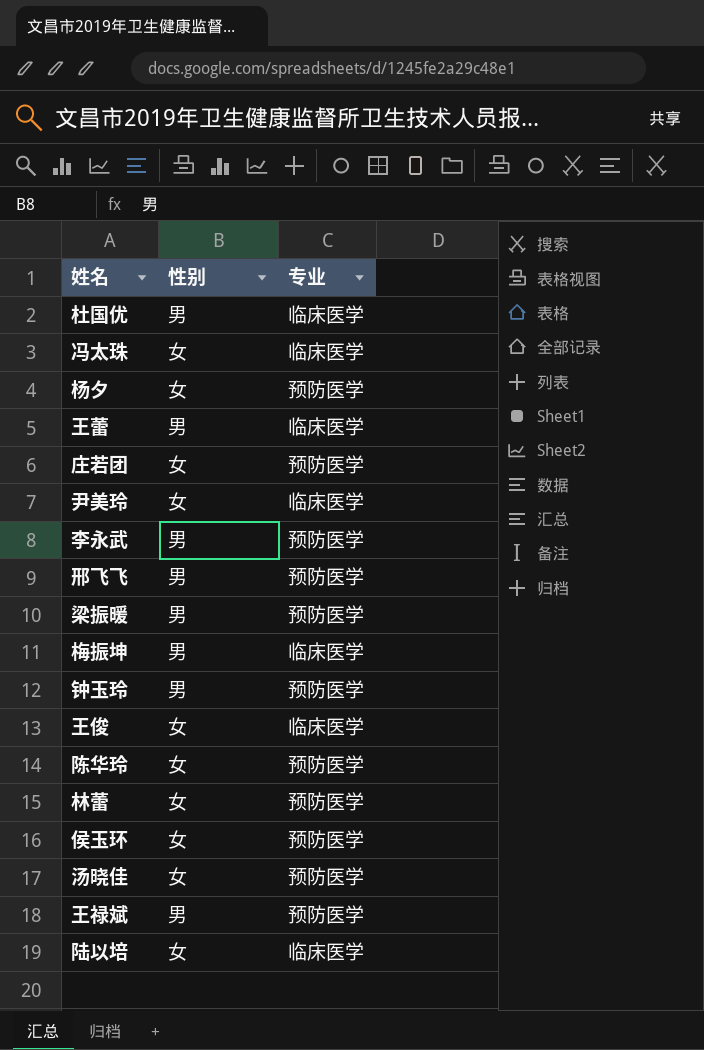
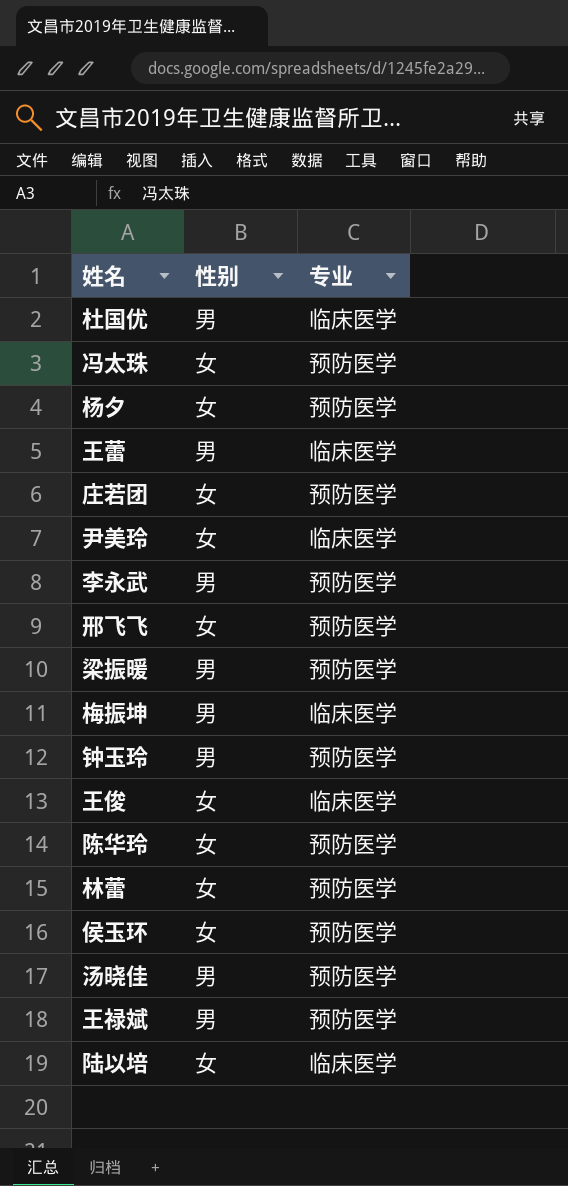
冯太珠 | 专业: 临床医学 -> 预防医学
邢飞飞 | 性别: 男 -> 女
汤晓佳 | 性别: 女 -> 男

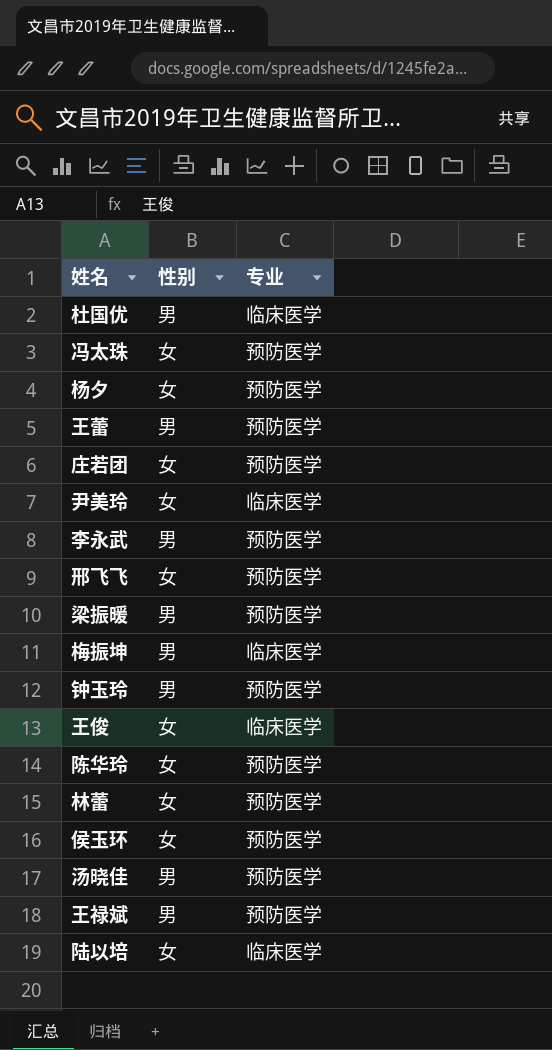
王蕾 | 专业: 临床医学 -> 预防医学

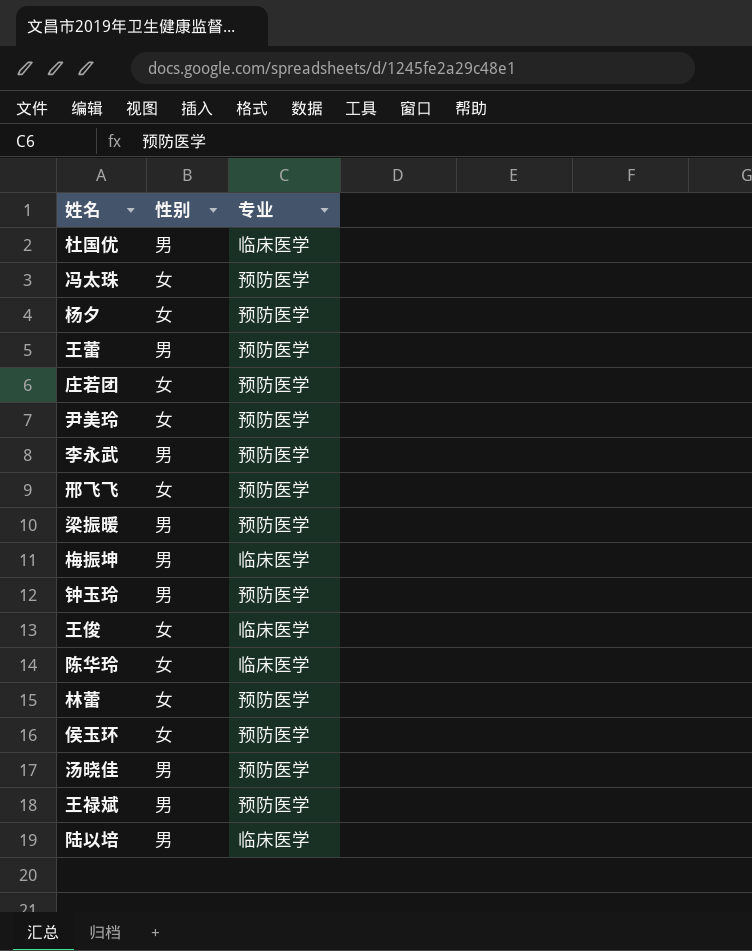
尹美玲 | 专业: 临床医学 -> 预防医学
陈华玲 | 专业: 预防医学 -> 临床医学
陆以培 | 性别: 女 -> 男

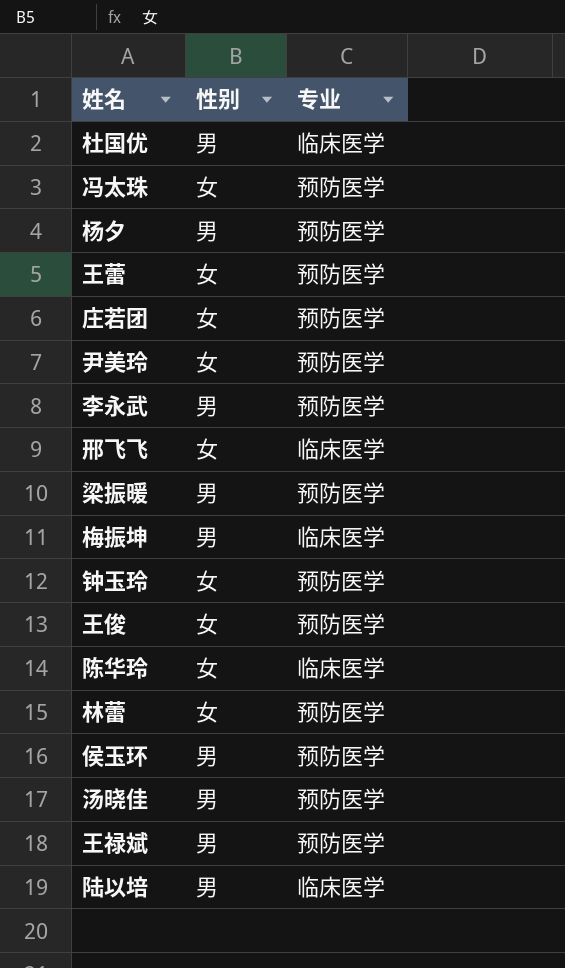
杨夕 | 性别: 女 -> 男
王蕾 | 性别: 男 -> 女
邢飞飞 | 专业: 预防医学 -> 临床医学
钟玉玲 | 性别: 男 -> 女
王俊 | 专业: 临床医学 -> 预防医学
侯玉环 | 性别: 女 -> 男

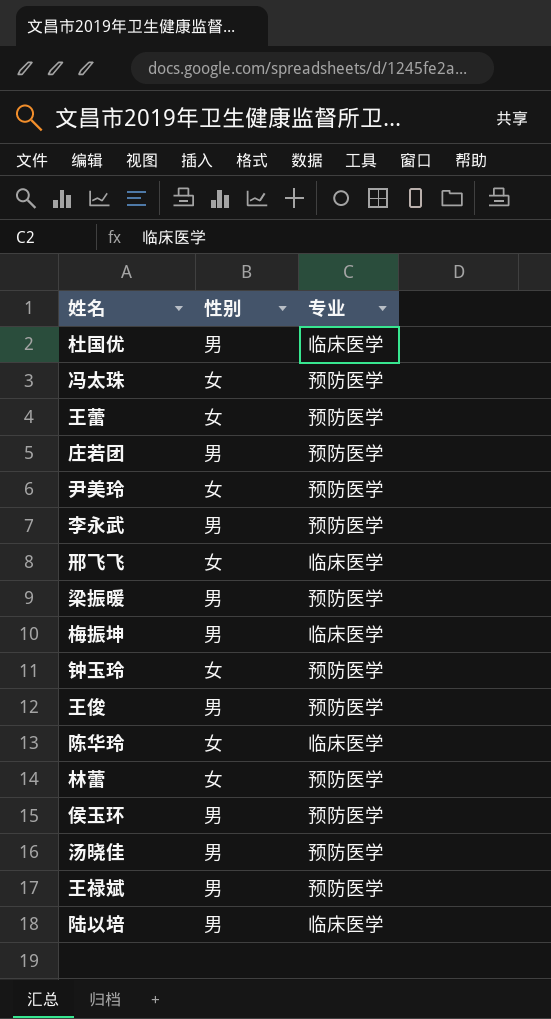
row 杨夕: 男 | 预防医学 -> none
庄若团 | 性别: 女 -> 男
王俊 | 性别: 女 -> 男

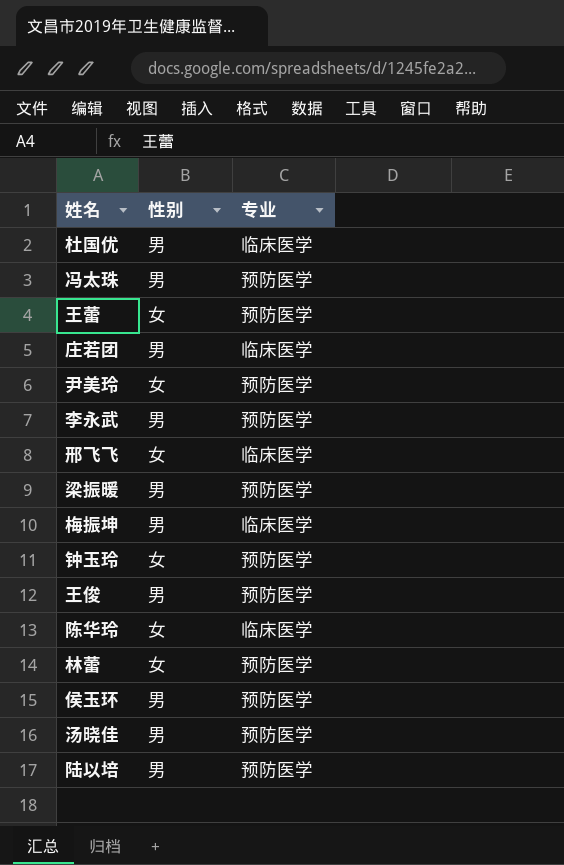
row 王禄斌: 男 | 预防医学 -> none
冯太珠 | 性别: 女 -> 男
庄若团 | 专业: 预防医学 -> 临床医学
陆以培 | 专业: 临床医学 -> 预防医学

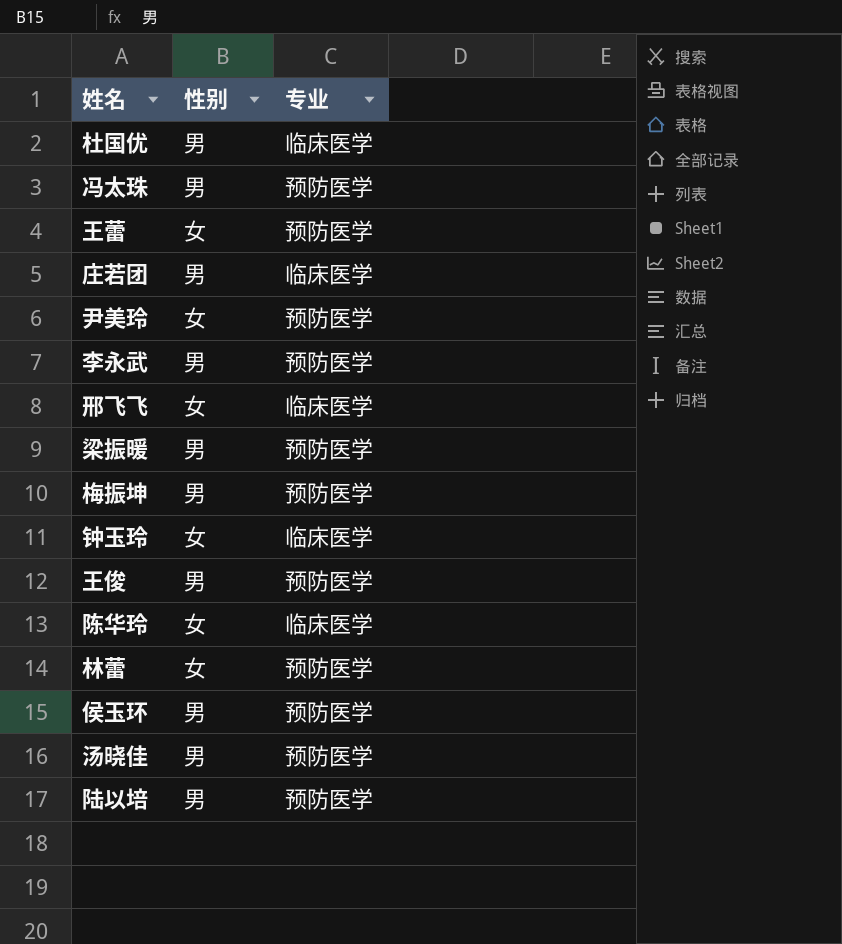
梅振坤 | 专业: 临床医学 -> 预防医学
钟玉玲 | 专业: 预防医学 -> 临床医学

